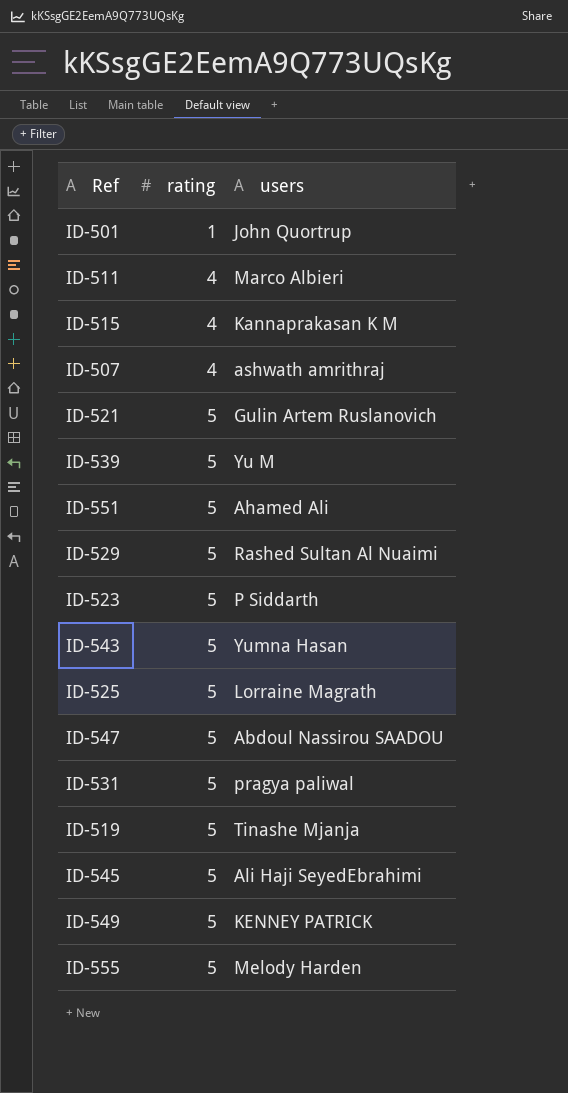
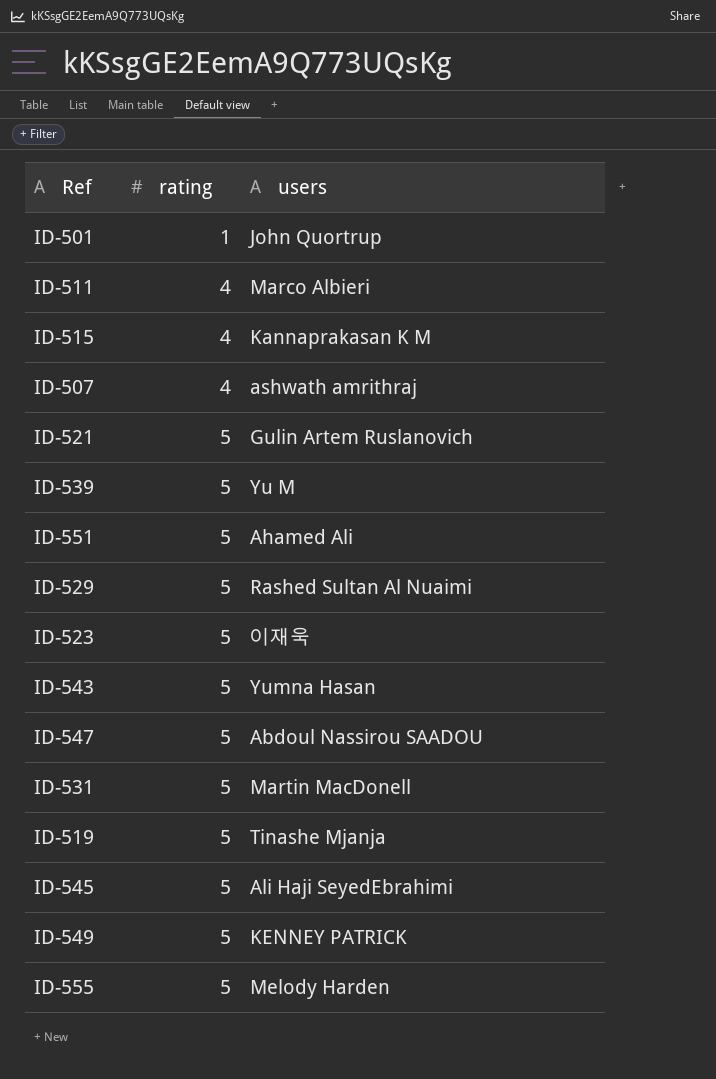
row ID-525: 5 | Lorraine Magrath -> none
ID-523 | users: P Siddarth -> 이재욱
ID-531 | users: pragya paliwal -> Martin MacDonell

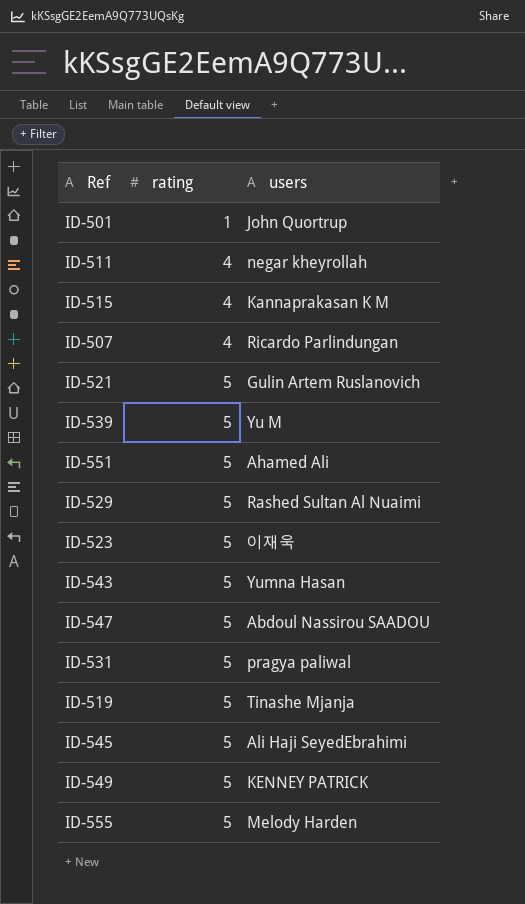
ID-511 | users: Marco Albieri -> negar kheyrollah
ID-507 | users: ashwath amrithraj -> Ricardo Parlindungan
ID-531 | users: Martin MacDonell -> pragya paliwal

